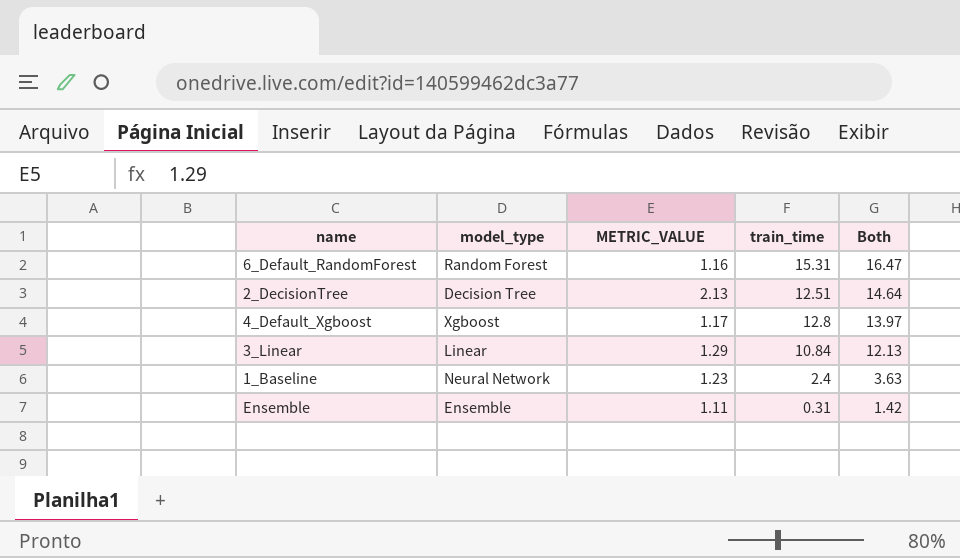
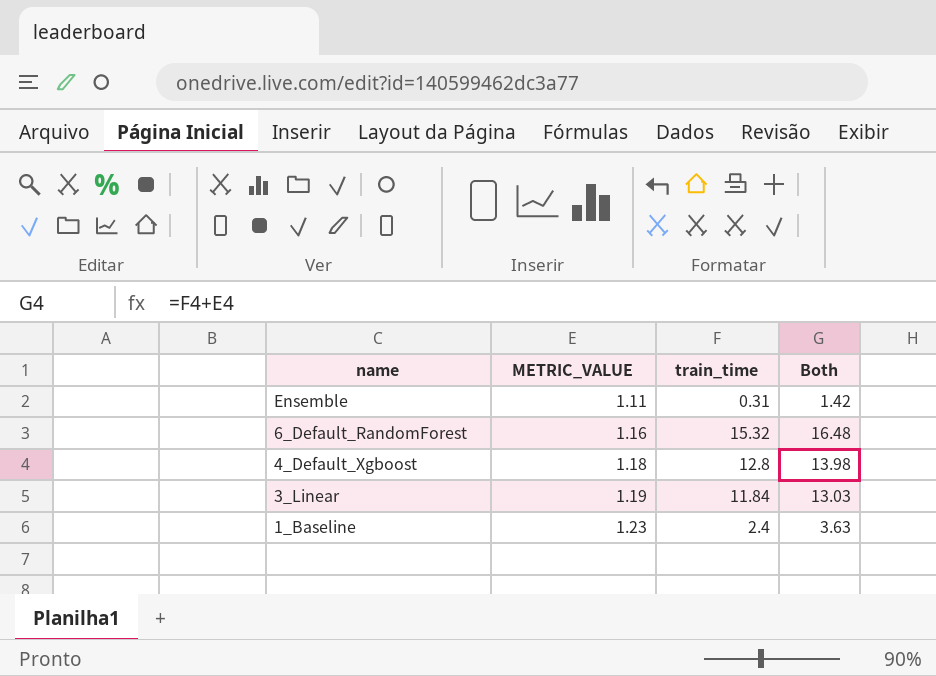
row order: Both descending -> name descending
column model_type | position: 2 -> none
row 2_DecisionTree: Decision Tree | 2.13 | 12.51 | 14.64 -> none
6_Default_RandomForest | train_time: 15.31 -> 15.32
6_Default_RandomForest | Both: 16.47 -> 16.48
4_Default_Xgboost | METRIC_VALUE: 1.17 -> 1.18
4_Default_Xgboost | Both: 13.97 -> 13.98
3_Linear | METRIC_VALUE: 1.29 -> 1.19
3_Linear | train_time: 10.84 -> 11.84
3_Linear | Both: 12.13 -> 13.03

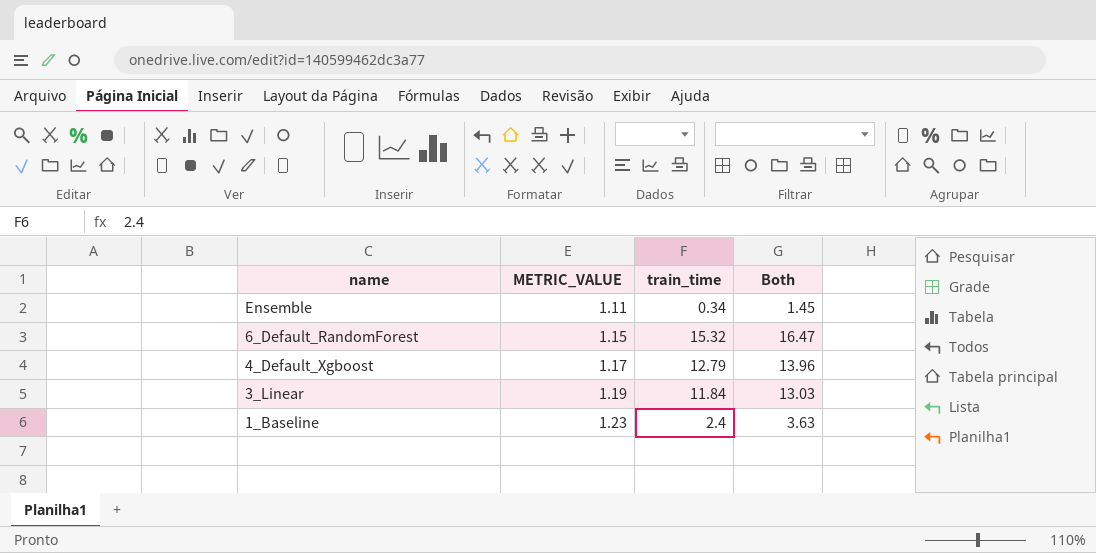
Ensemble | train_time: 0.31 -> 0.34
Ensemble | Both: 1.42 -> 1.45
6_Default_RandomForest | METRIC_VALUE: 1.16 -> 1.15
6_Default_RandomForest | Both: 16.48 -> 16.47
4_Default_Xgboost | METRIC_VALUE: 1.18 -> 1.17
4_Default_Xgboost | train_time: 12.8 -> 12.79
4_Default_Xgboost | Both: 13.98 -> 13.96

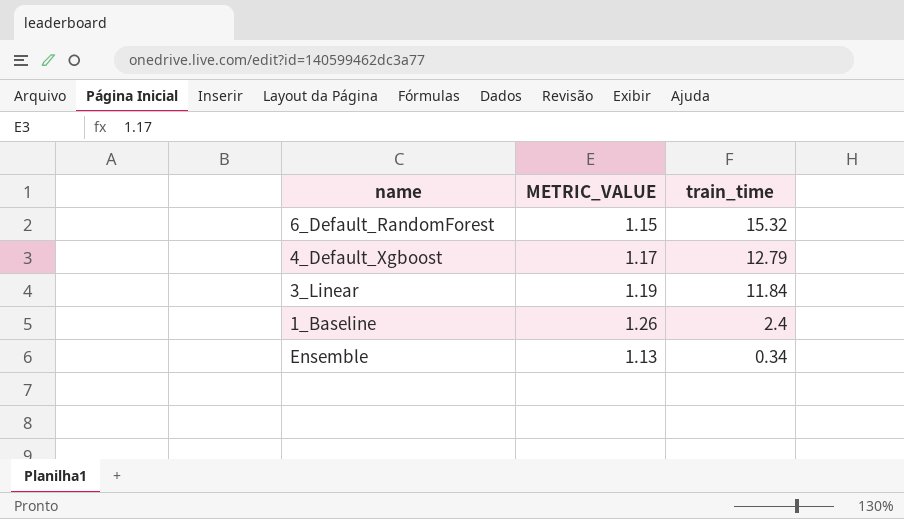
row order: name descending -> train_time descending
column Both | formula: [METRIC_VALUE] + [train_time] -> none
1_Baseline | METRIC_VALUE: 1.23 -> 1.26
Ensemble | METRIC_VALUE: 1.11 -> 1.13

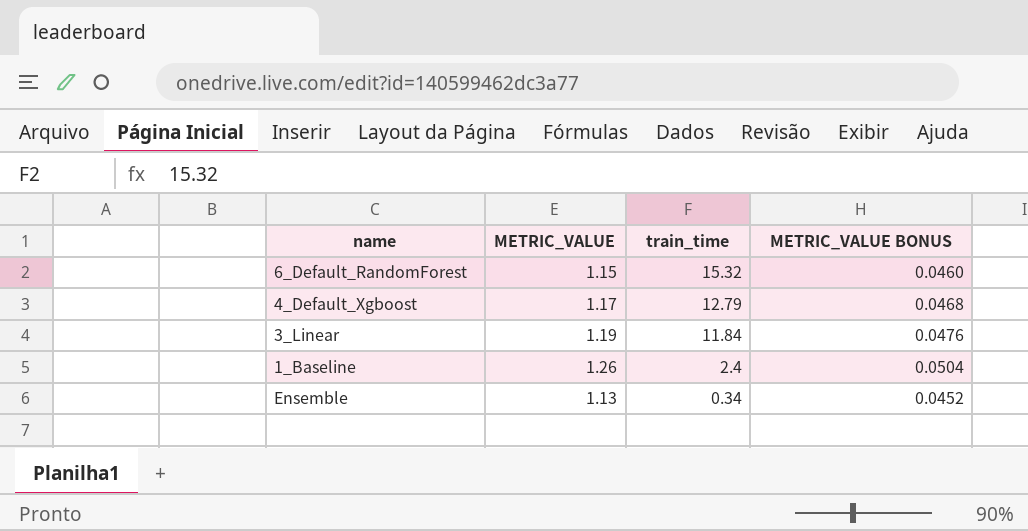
column METRIC_VALUE BONUS | formula: none -> [METRIC_VALUE] * 0.04

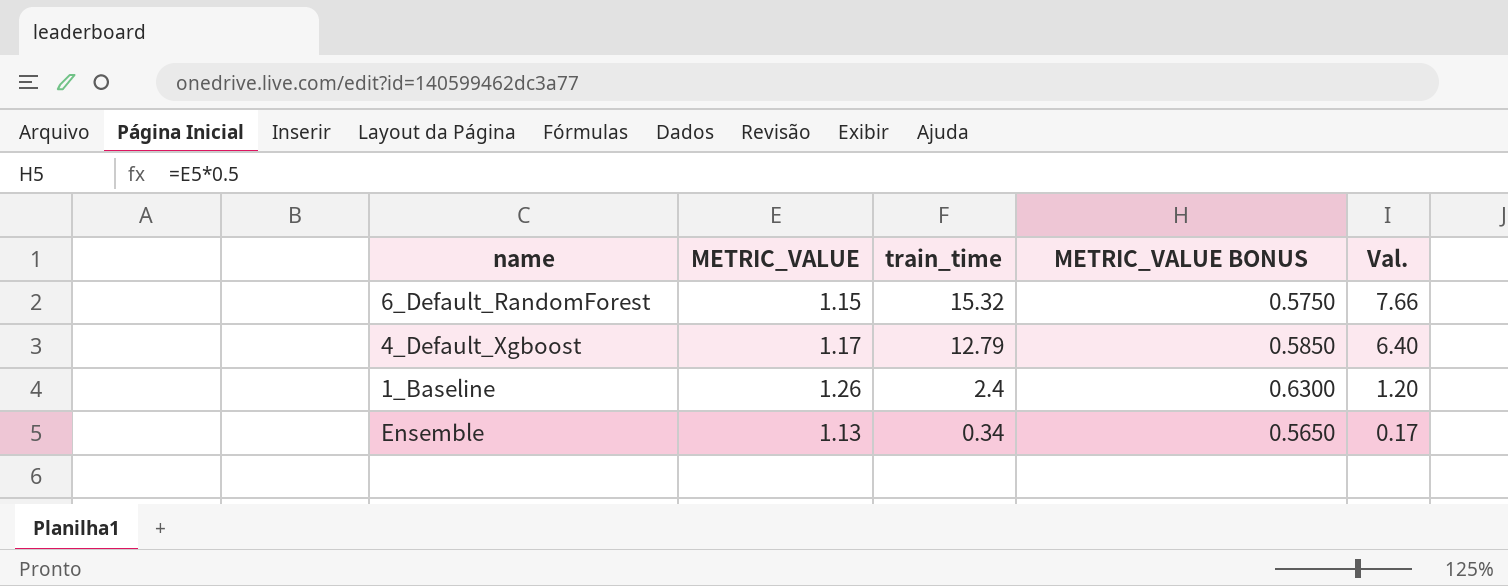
column METRIC_VALUE BONUS | formula: [METRIC_VALUE] * 0.04 -> [METRIC_VALUE] * 0.5
column Val. | formula: none -> [train_time] * 0.5
row 3_Linear: 1.19 | 11.84 | 0.0476 -> none

